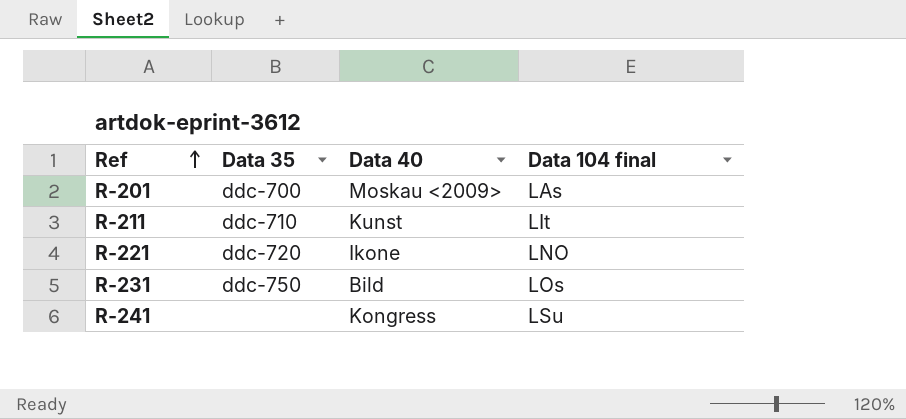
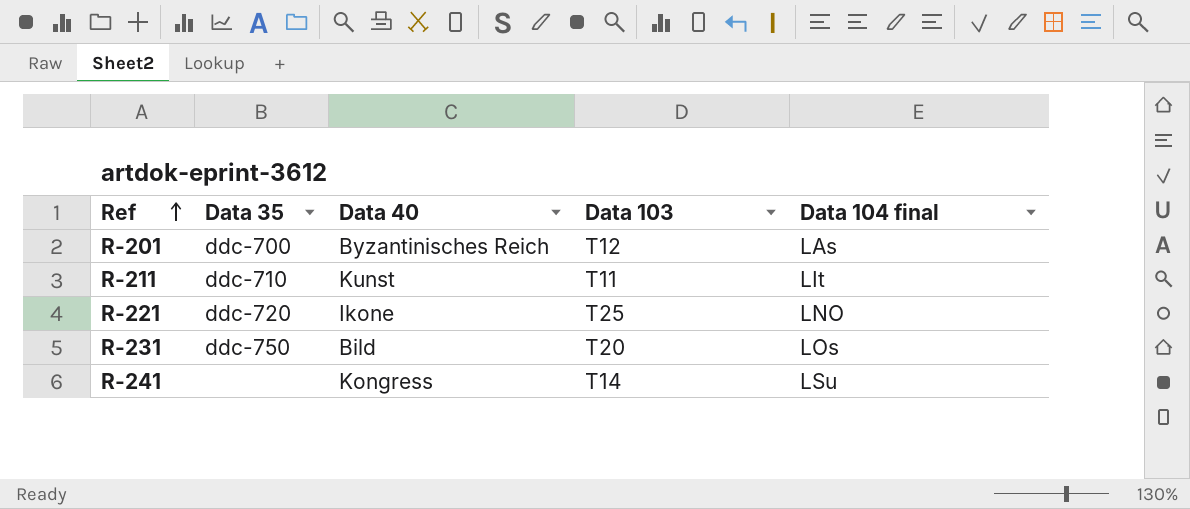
column Data 103 | position: none -> 4
R-201 | Data 40: Moskau <2009> -> Byzantinisches Reich

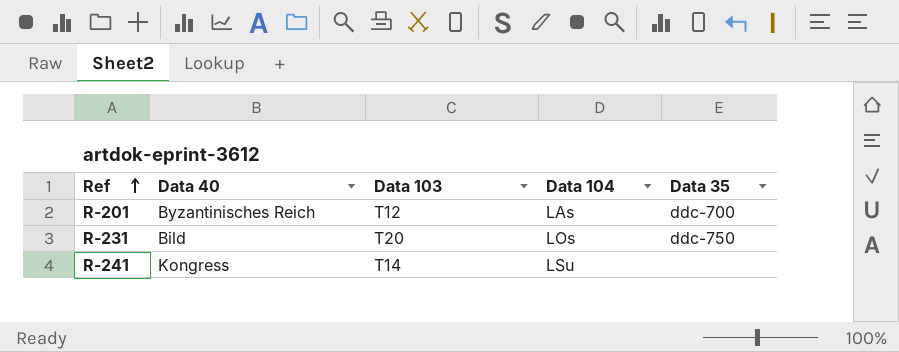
column name: Data 104 final -> Data 104
column Data 35 | position: 2 -> 5
row R-211: ddc-710 | Kunst | T11 | LIt -> none
row R-221: ddc-720 | Ikone | T25 | LNO -> none

